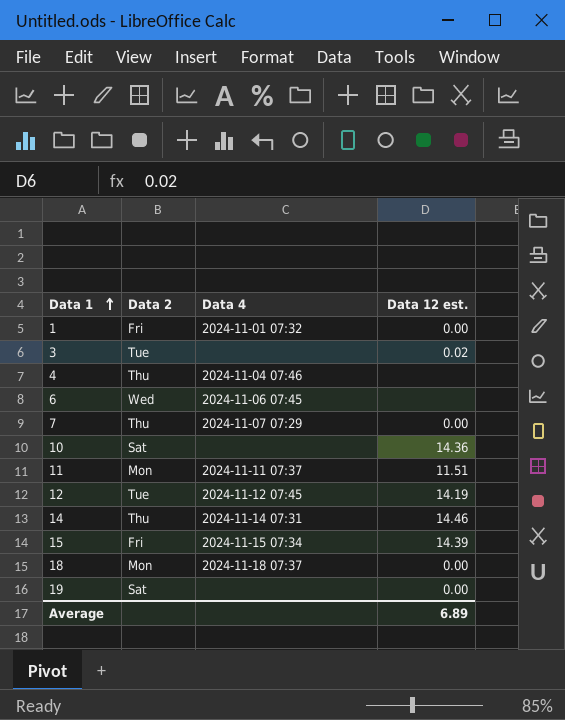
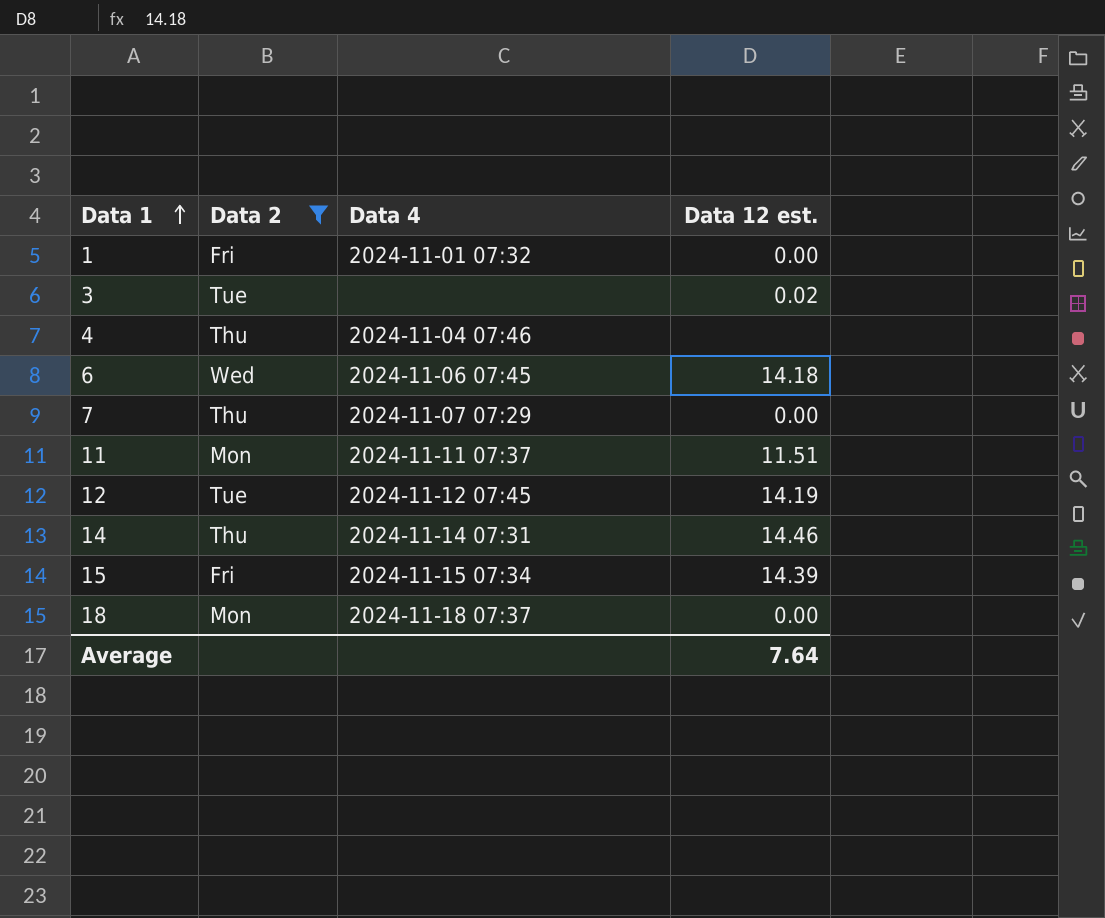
filter: none -> Data 2 != Sat
6 | Data 12 est.: none -> 14.18
Average | Data 12 est.: 6.89 -> 7.64

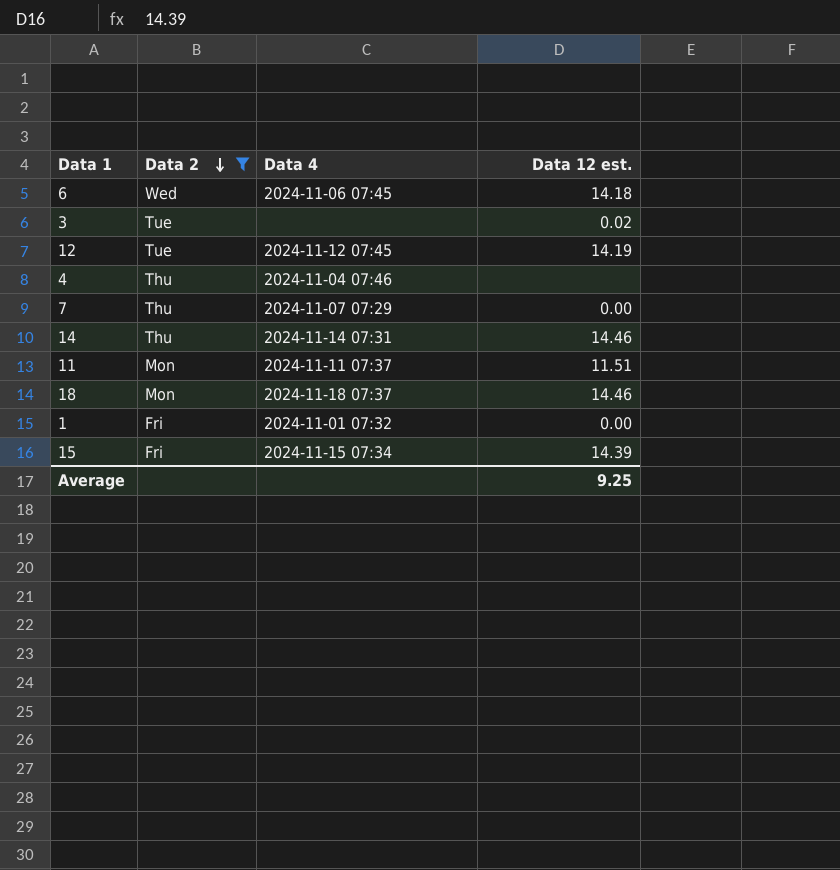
row order: Data 1 ascending -> Data 2 descending
18 | Data 12 est.: 0.00 -> 14.46
Average | Data 12 est.: 7.64 -> 9.25

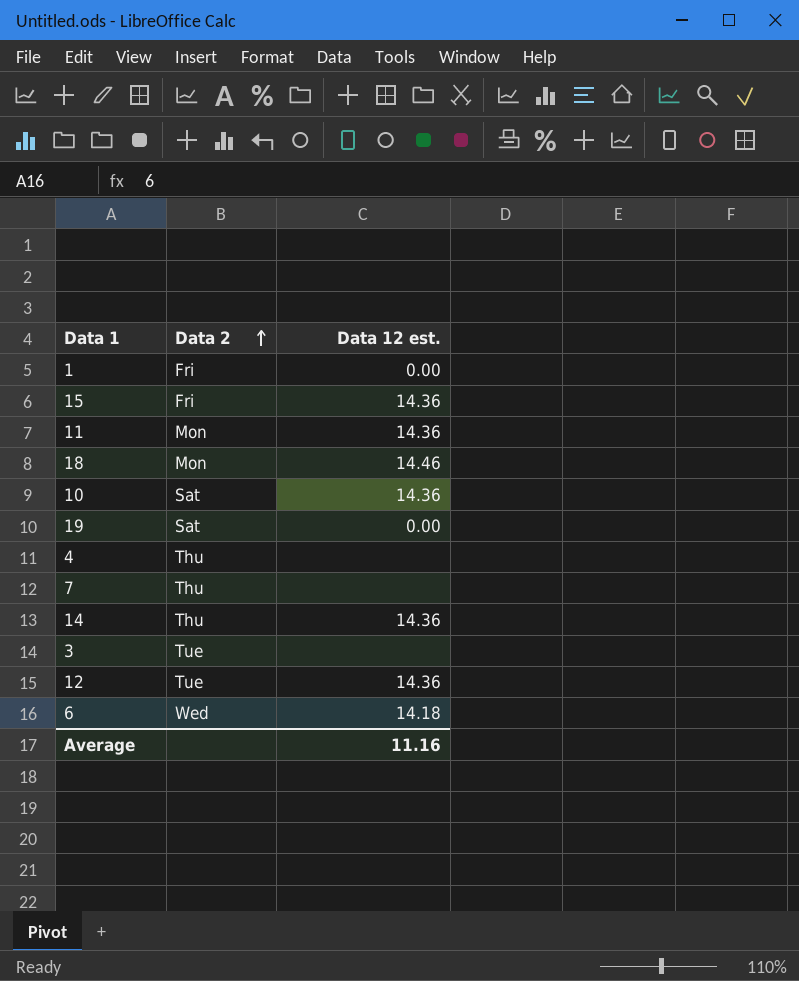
filter: Data 2 != Sat -> none
row order: Data 2 descending -> Data 2 ascending
column Data 4 | position: 3 -> none
15 | Data 12 est.: 14.39 -> 14.36
11 | Data 12 est.: 11.51 -> 14.36
7 | Data 12 est.: 0.00 -> none
14 | Data 12 est.: 14.46 -> 14.36
3 | Data 12 est.: 0.02 -> none
12 | Data 12 est.: 14.19 -> 14.36
Average | Data 12 est.: 9.25 -> 11.16

